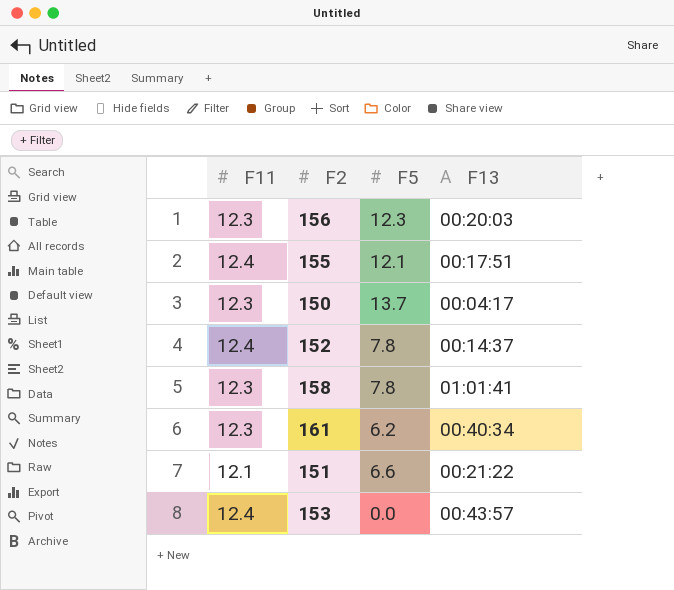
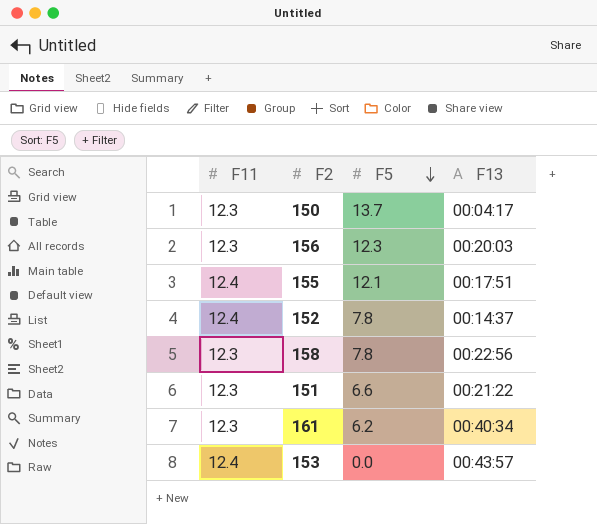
row order: none -> F5 descending
158 | F13: 01:01:41 -> 00:22:56
151 | F11: 12.1 -> 12.3

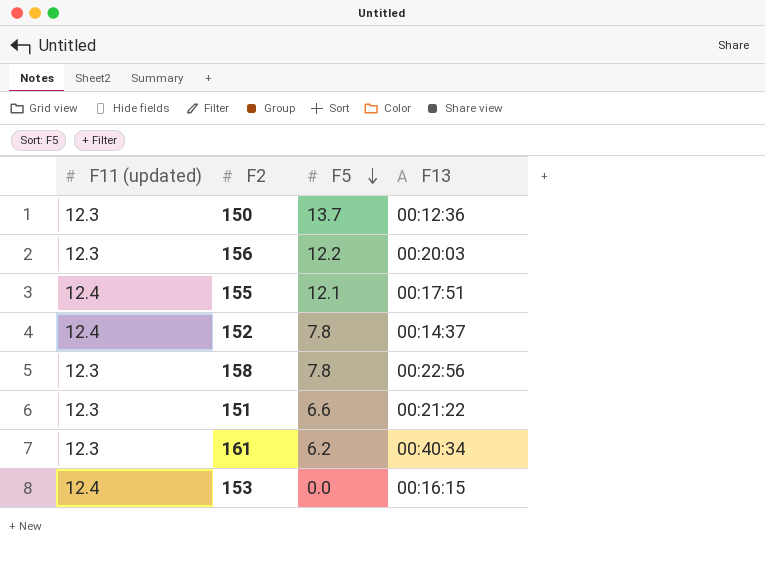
column name: F11 -> F11 (updated)
150 | F13: 00:04:17 -> 00:12:36
156 | F5: 12.3 -> 12.2
153 | F13: 00:43:57 -> 00:16:15

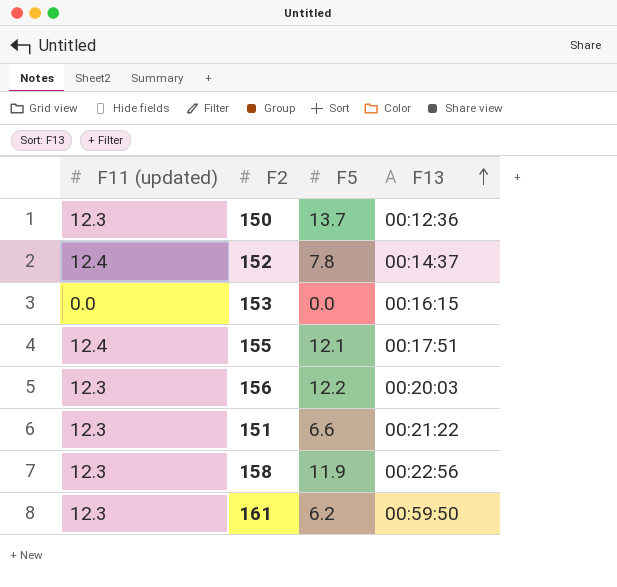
row order: F5 descending -> F13 ascending
153 | F11 (updated): 12.4 -> 0.0
158 | F5: 7.8 -> 11.9
161 | F13: 00:40:34 -> 00:59:50

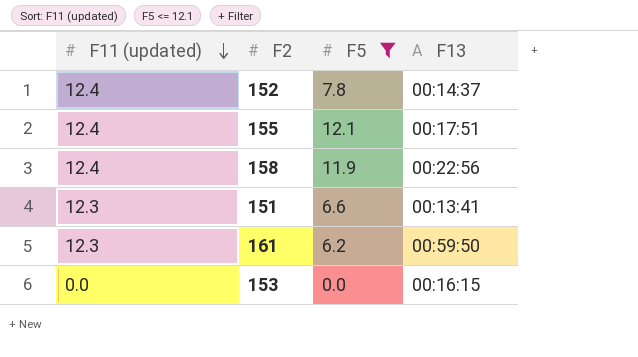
filter: none -> F5 <= 12.1
row order: F13 ascending -> F11 (updated) descending
158 | F11 (updated): 12.3 -> 12.4
151 | F13: 00:21:22 -> 00:13:41

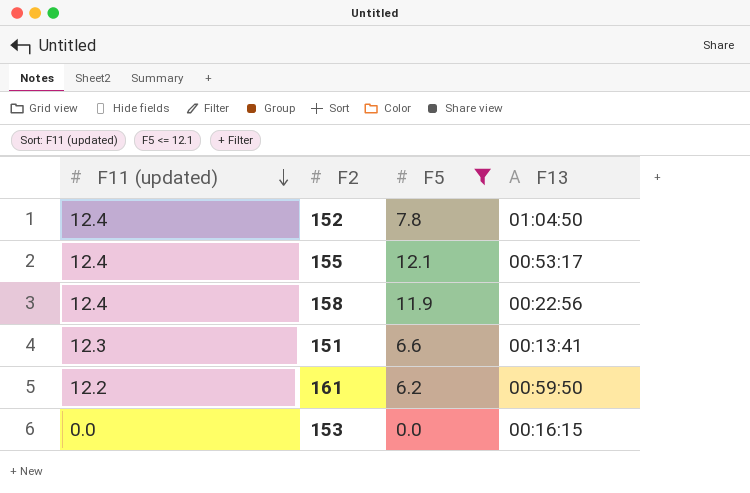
152 | F13: 00:14:37 -> 01:04:50
155 | F13: 00:17:51 -> 00:53:17
161 | F11 (updated): 12.3 -> 12.2

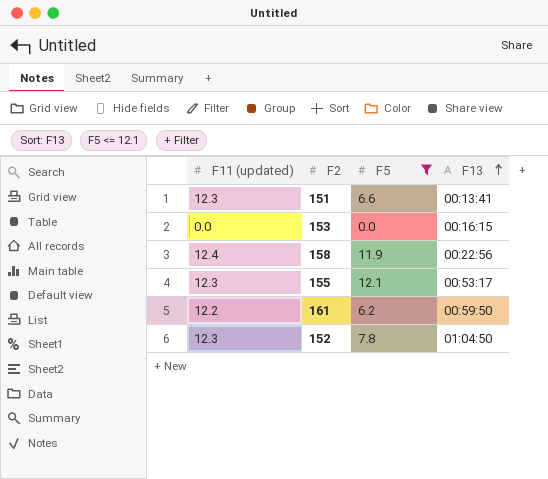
row order: F11 (updated) descending -> F13 ascending
155 | F11 (updated): 12.4 -> 12.3
152 | F11 (updated): 12.4 -> 12.3

